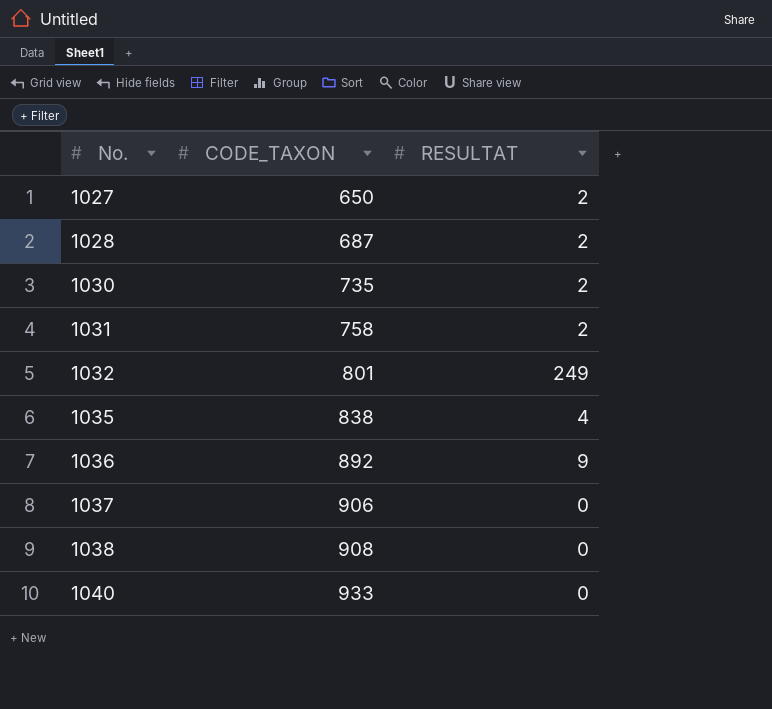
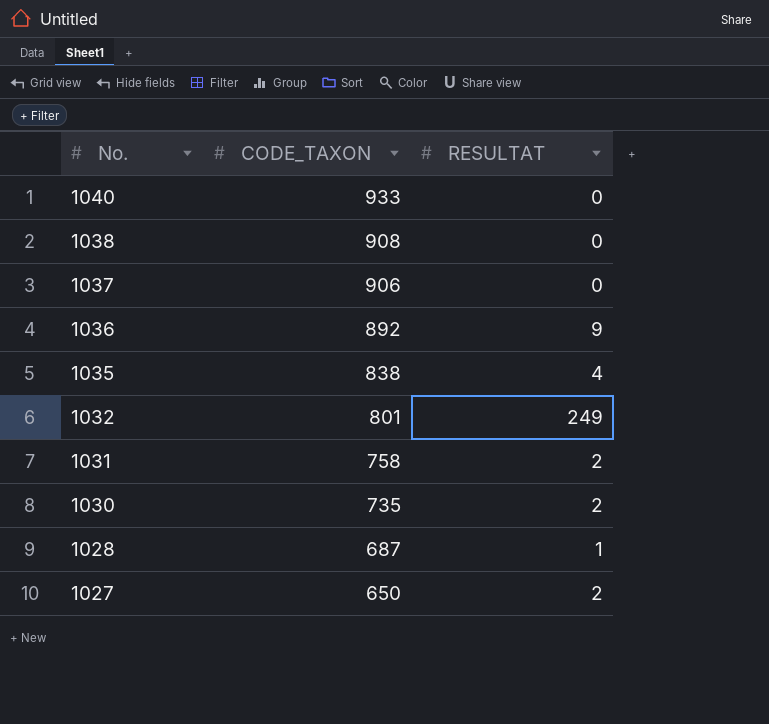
row order: No. ascending -> No. descending
1028 | RESULTAT: 2 -> 1

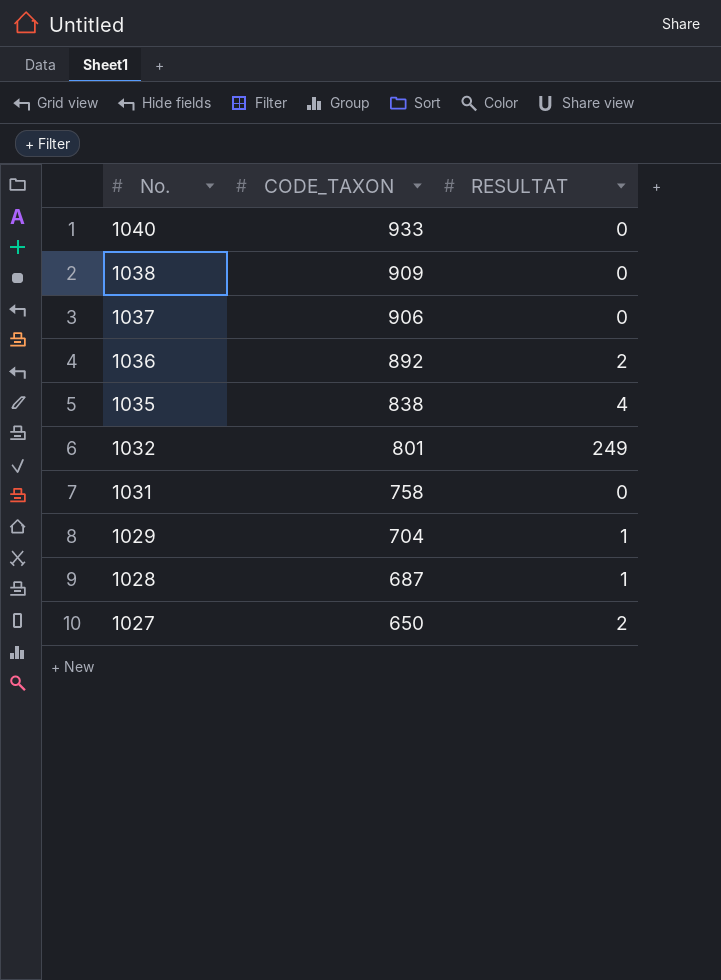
row 1030: 735 | 2 -> none
1038 | CODE_TAXON: 908 -> 909
1036 | RESULTAT: 9 -> 2
1031 | RESULTAT: 2 -> 0
row 1029: none -> 704 | 1

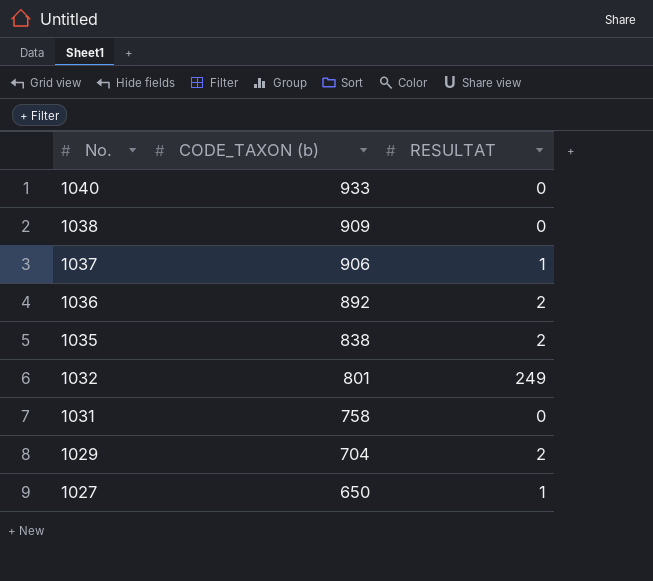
column name: CODE_TAXON -> CODE_TAXON (b)
row 1028: 687 | 1 -> none
1037 | RESULTAT: 0 -> 1
1035 | RESULTAT: 4 -> 2
1029 | RESULTAT: 1 -> 2
1027 | RESULTAT: 2 -> 1

